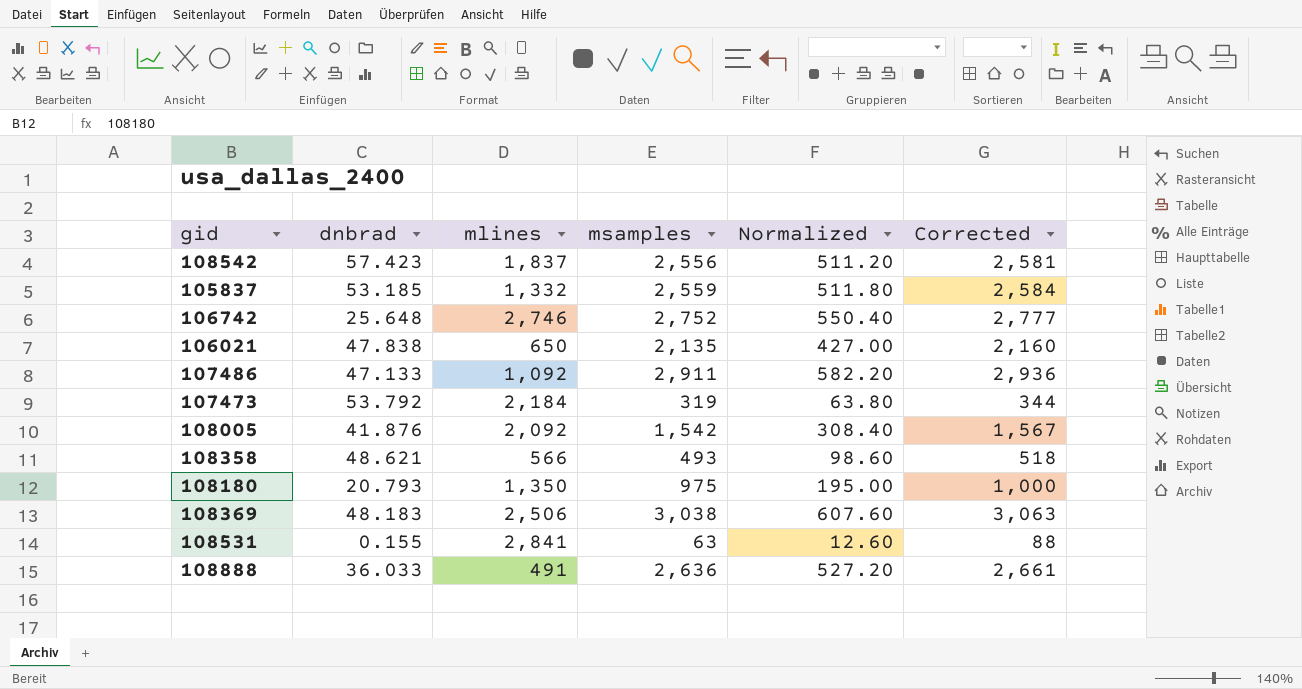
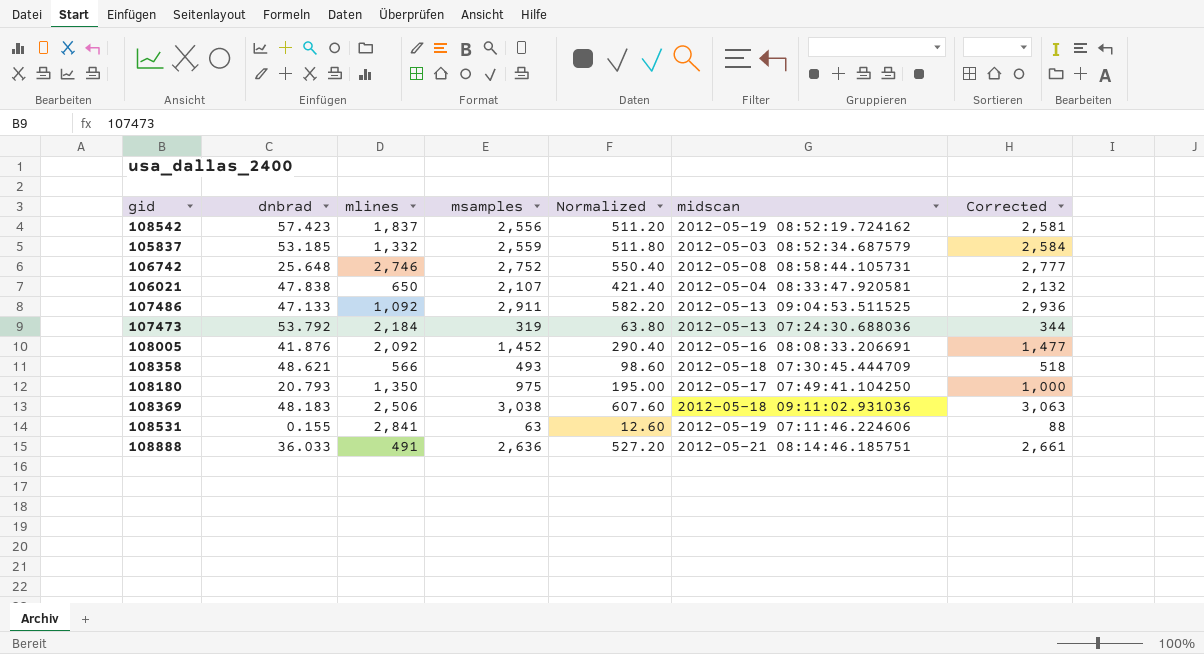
column midscan | position: none -> 6
106021 | msamples: 2,135 -> 2,107
106021 | Normalized: 427.00 -> 421.40
106021 | Corrected: 2,160 -> 2,132
108005 | msamples: 1,542 -> 1,452
108005 | Normalized: 308.40 -> 290.40
108005 | Corrected: 1,567 -> 1,477

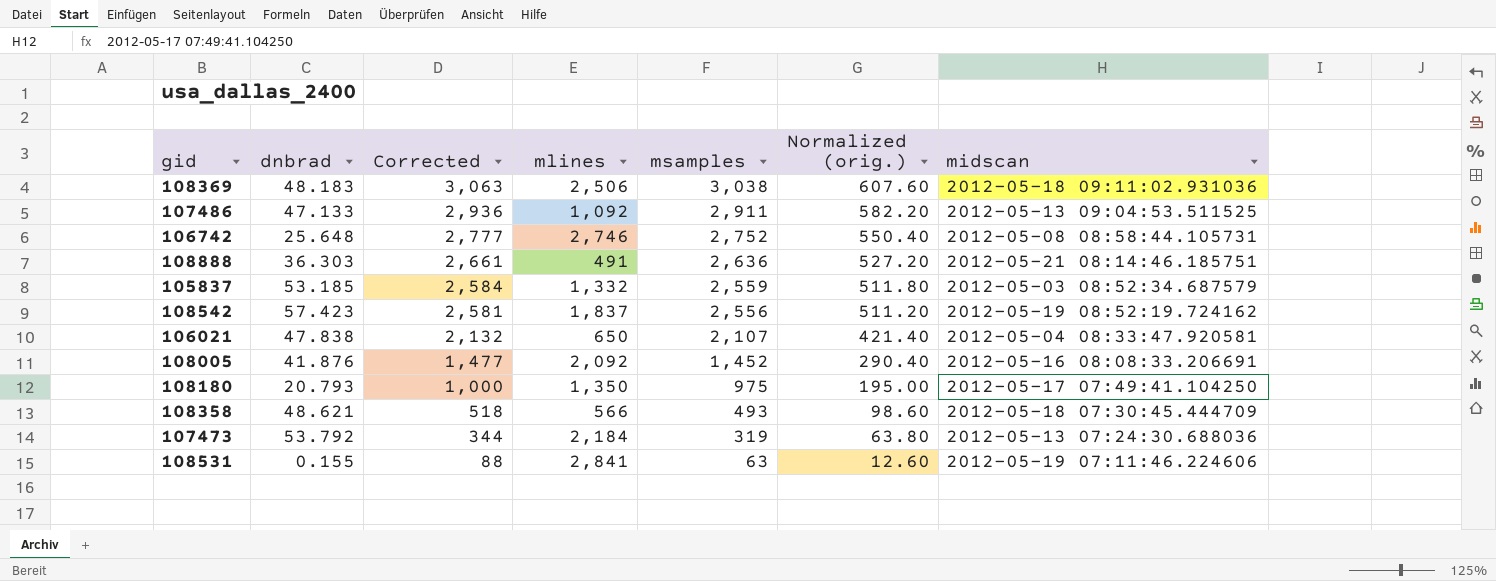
row order: none -> Corrected descending
column Corrected | position: 7 -> 3
column name: Normalized -> Normalized (orig.)
108888 | dnbrad: 36.033 -> 36.303

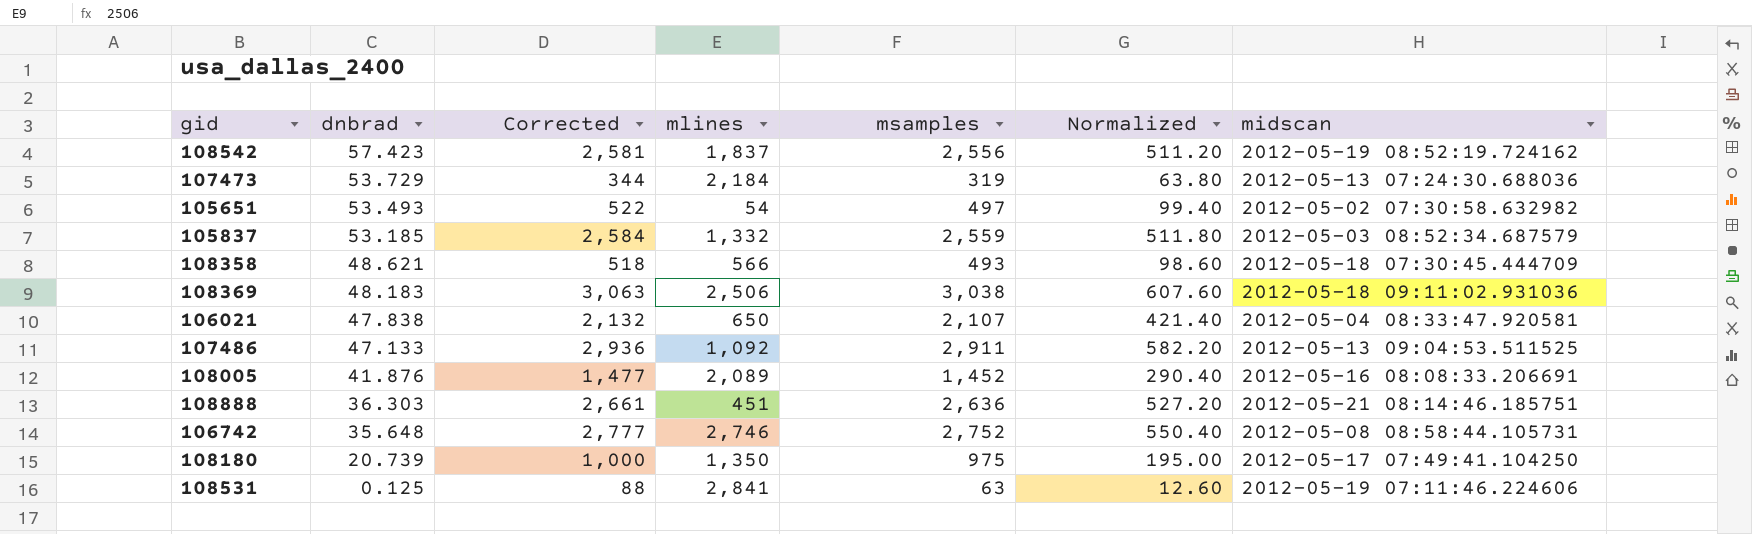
row order: Corrected descending -> dnbrad descending
column name: Normalized (orig.) -> Normalized
107473 | dnbrad: 53.792 -> 53.729
row 105651: none -> 53.493 | 522 | 54 | 497 | 99.40 | 2012-05-02 07:30:58.632982
108005 | mlines: 2,092 -> 2,089
108888 | mlines: 491 -> 451
106742 | dnbrad: 25.648 -> 35.648
108180 | dnbrad: 20.793 -> 20.739
108531 | dnbrad: 0.155 -> 0.125

